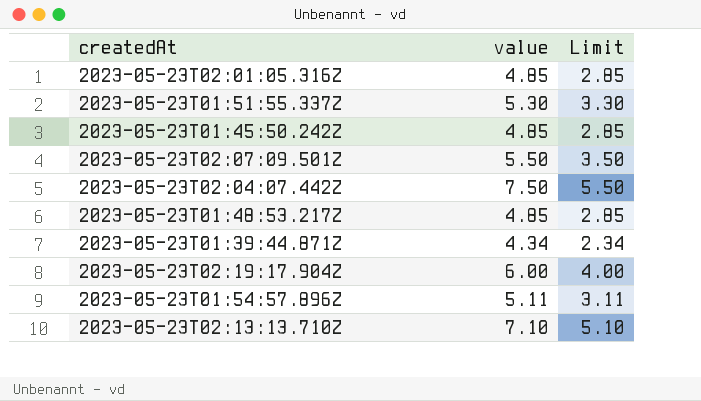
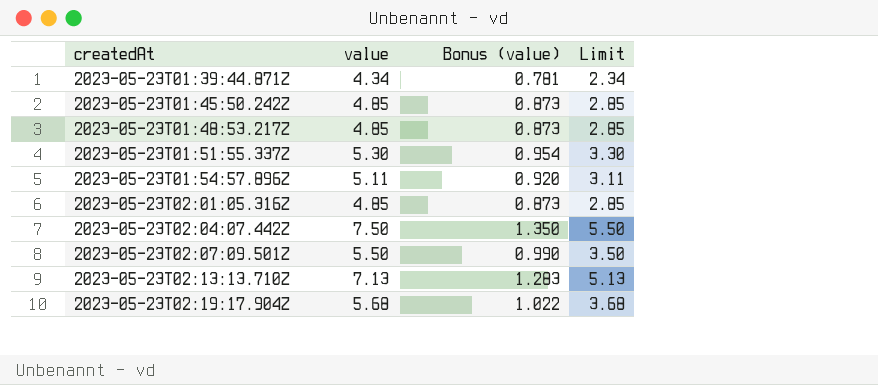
row order: none -> createdAt ascending
column Bonus (value) | formula: none -> [value] * 0.18
2023-05-23T02:13:13.710Z | value: 7.10 -> 7.13
2023-05-23T02:13:13.710Z | Limit: 5.10 -> 5.13
2023-05-23T02:19:17.904Z | value: 6.00 -> 5.68
2023-05-23T02:19:17.904Z | Limit: 4.00 -> 3.68

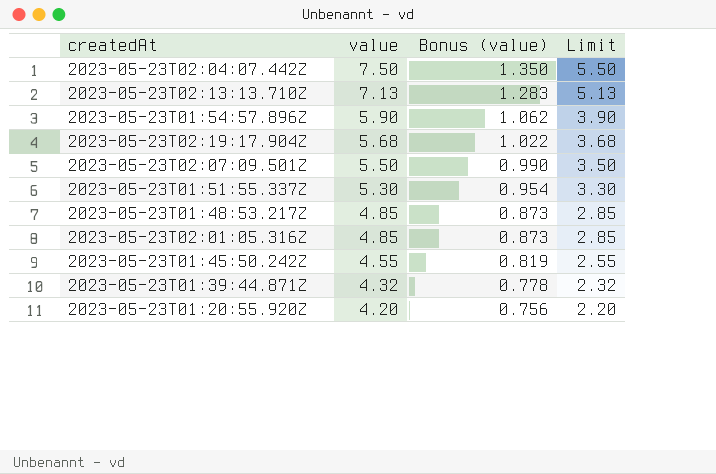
row order: createdAt ascending -> value descending
2023-05-23T01:54:57.896Z | value: 5.11 -> 5.90
2023-05-23T01:54:57.896Z | Bonus (value): 0.920 -> 1.062
2023-05-23T01:54:57.896Z | Limit: 3.11 -> 3.90
2023-05-23T01:45:50.242Z | value: 4.85 -> 4.55
2023-05-23T01:45:50.242Z | Bonus (value): 0.873 -> 0.819
2023-05-23T01:45:50.242Z | Limit: 2.85 -> 2.55
2023-05-23T01:39:44.871Z | value: 4.34 -> 4.32
2023-05-23T01:39:44.871Z | Bonus (value): 0.781 -> 0.778
2023-05-23T01:39:44.871Z | Limit: 2.34 -> 2.32
row 2023-05-23T01:20:55.920Z: none -> 4.20 | 0.756 | 2.20

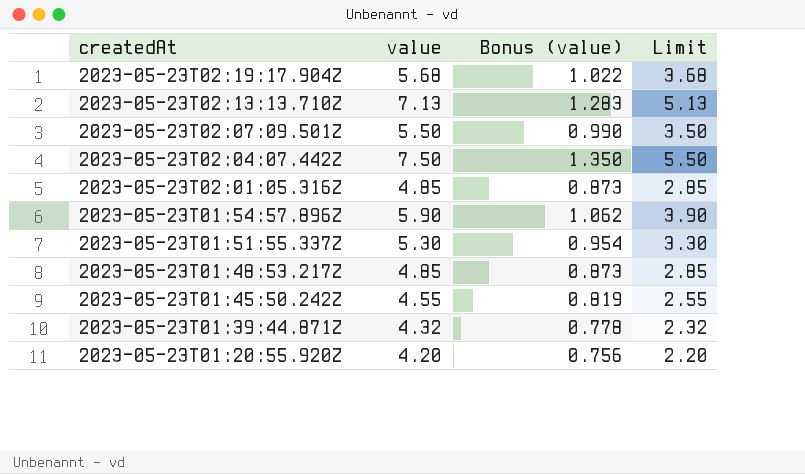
row order: value descending -> createdAt descending

